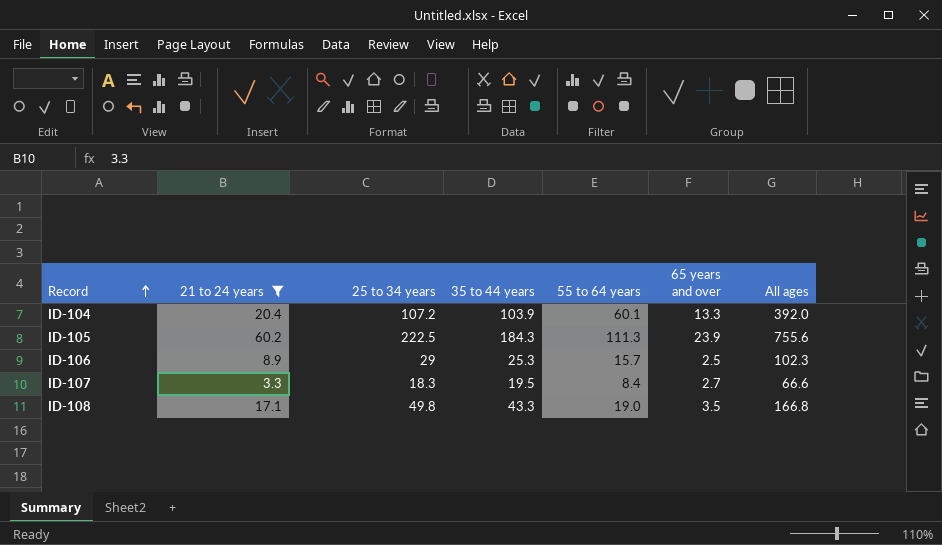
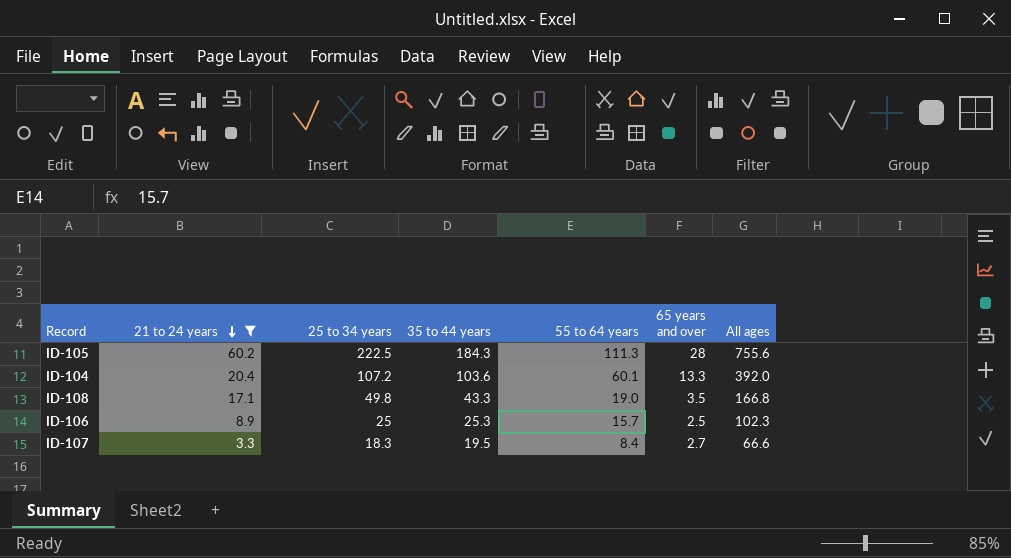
row order: Record ascending -> 21 to 24 years descending
ID-105 | 65 years and over: 23.9 -> 28
ID-104 | 35 to 44 years: 103.9 -> 103.6
ID-106 | 25 to 34 years: 29 -> 25

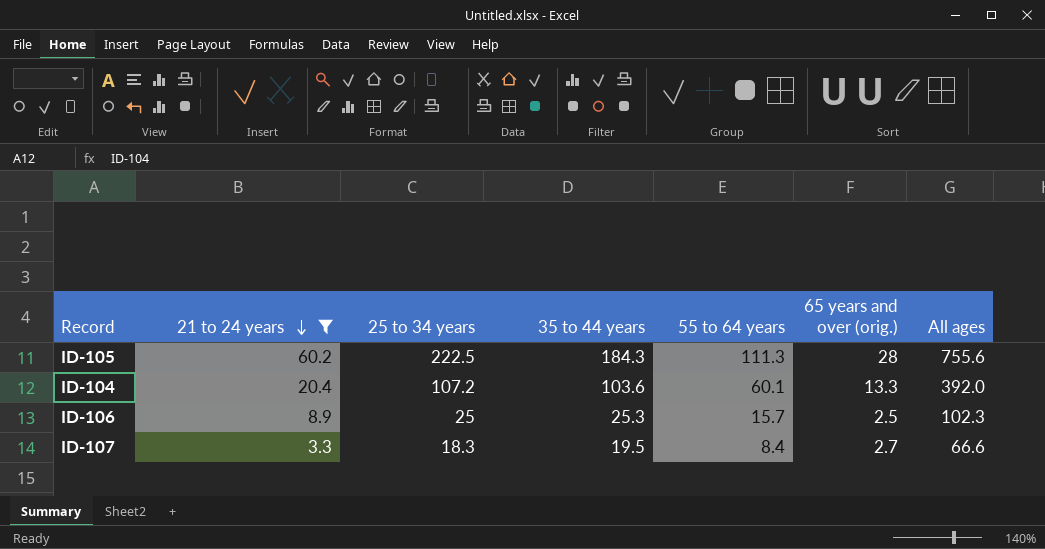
column name: 65 years and over -> 65 years and over (orig.)
row ID-108: 17.1 | 49.8 | 43.3 | 19.0 | 3.5 | 166.8 -> none

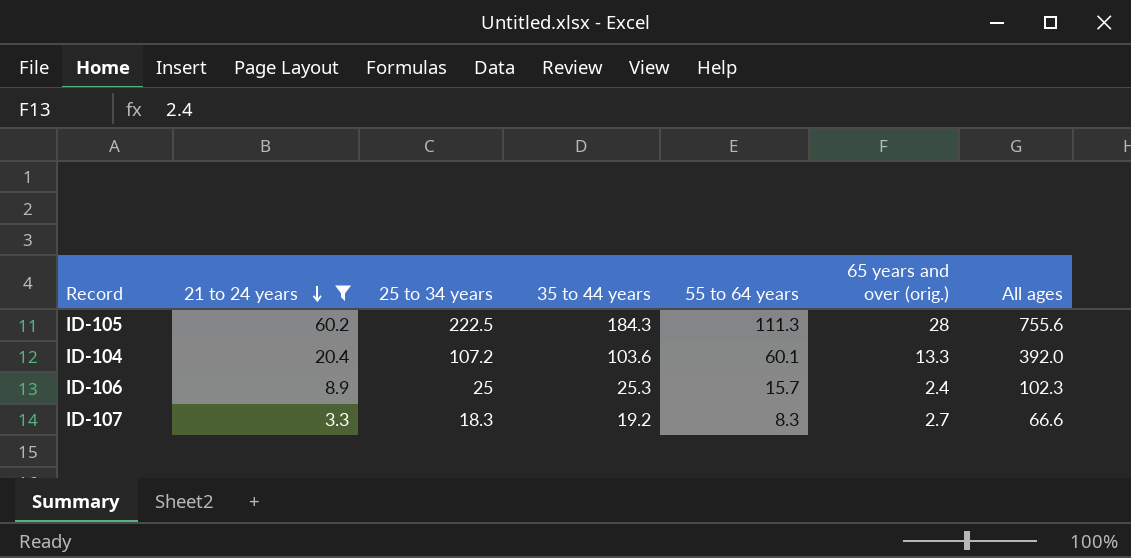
ID-106 | 65 years and over (orig.): 2.5 -> 2.4
ID-107 | 35 to 44 years: 19.5 -> 19.2
ID-107 | 55 to 64 years: 8.4 -> 8.3

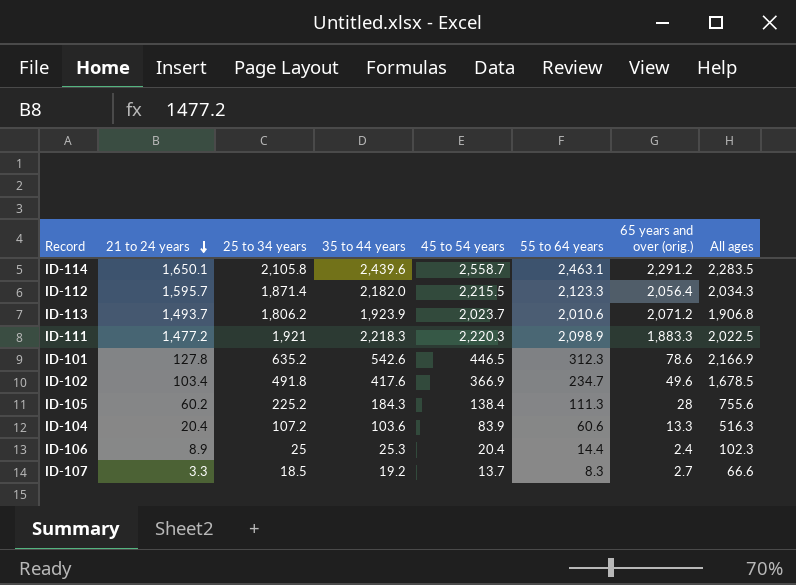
filter: 21 to 24 years <= 60.2 -> none
column 45 to 54 years | position: none -> 5
ID-105 | 25 to 34 years: 222.5 -> 225.2
ID-104 | 55 to 64 years: 60.1 -> 60.6
ID-104 | All ages: 392.0 -> 516.3
ID-106 | 55 to 64 years: 15.7 -> 14.4
ID-107 | 25 to 34 years: 18.3 -> 18.5

